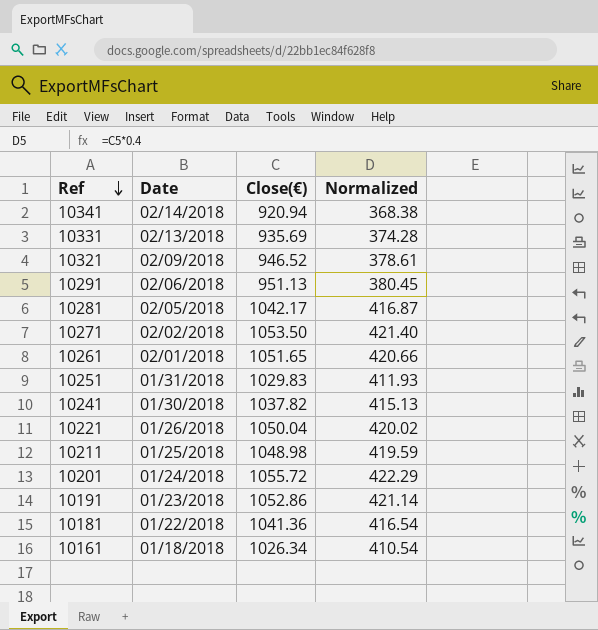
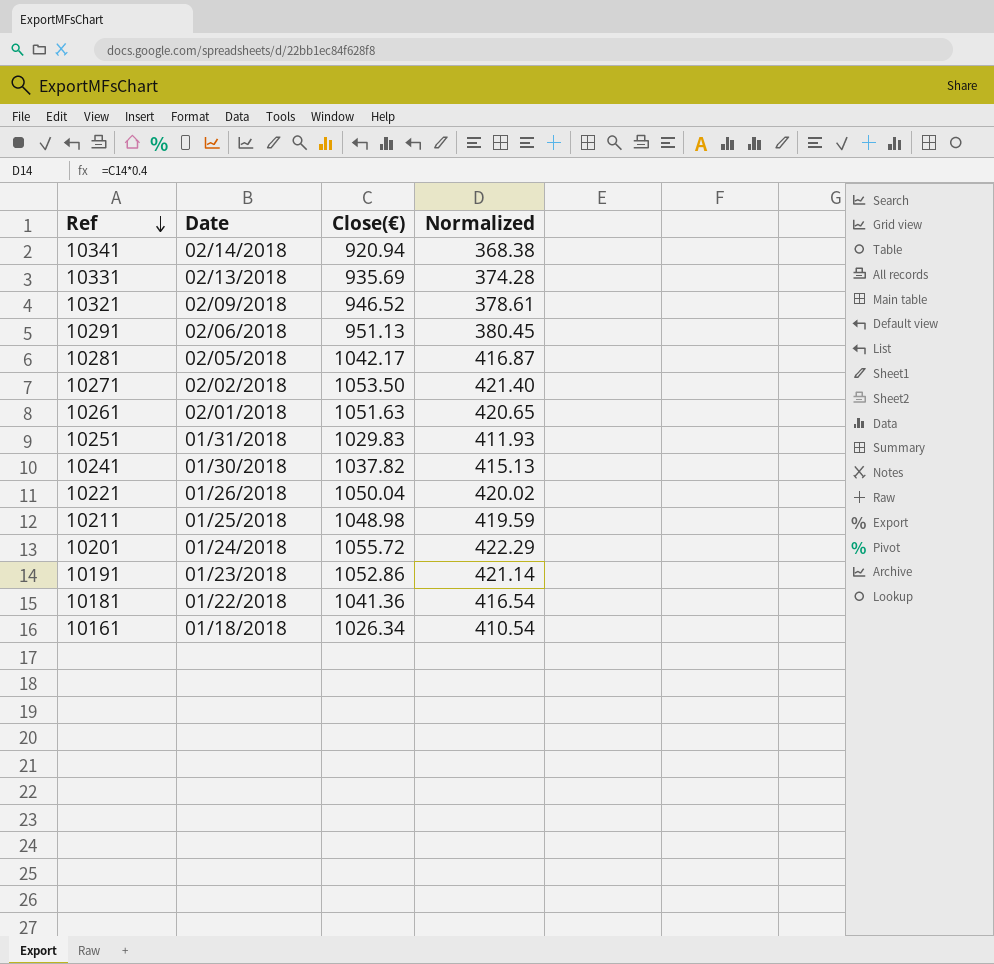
10261 | Close(€): 1051.65 -> 1051.63
10261 | Normalized: 420.66 -> 420.65

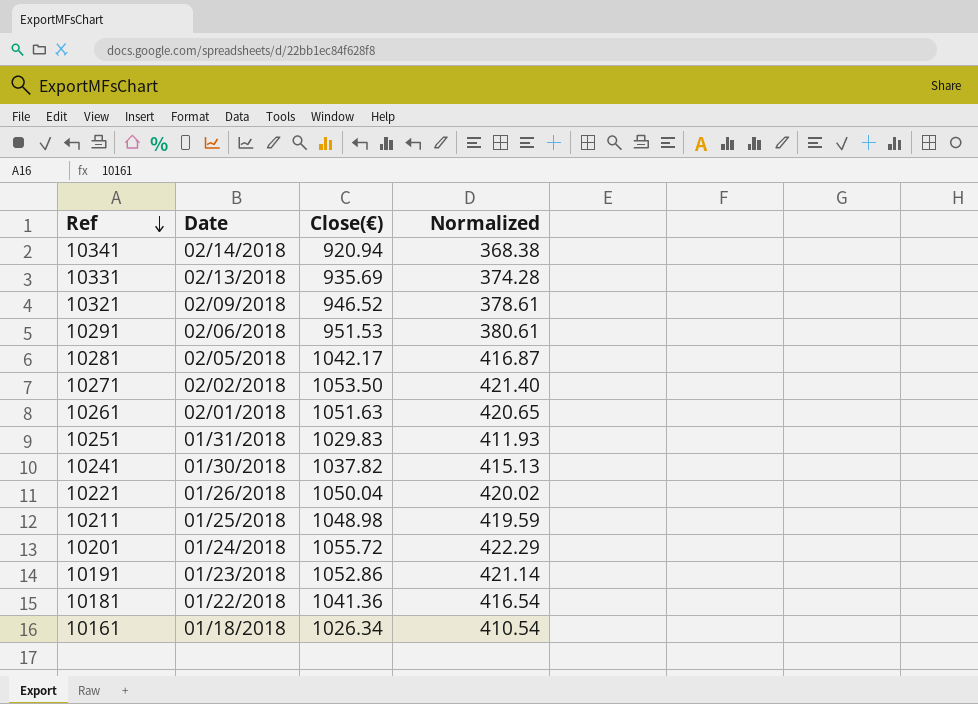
10291 | Close(€): 951.13 -> 951.53
10291 | Normalized: 380.45 -> 380.61

